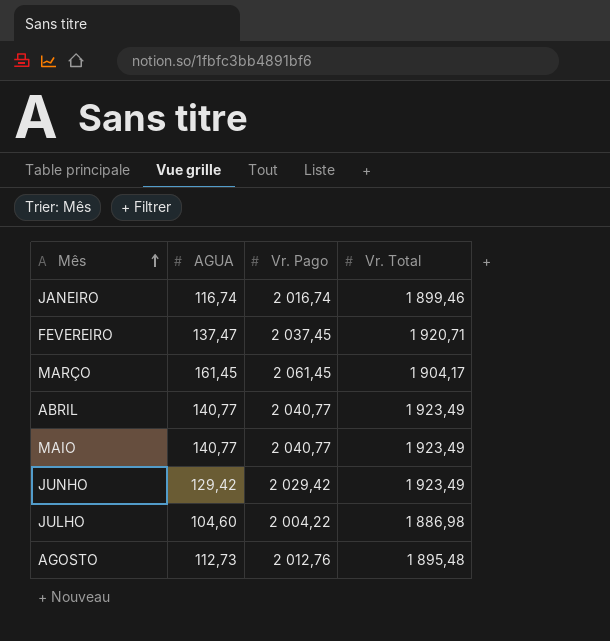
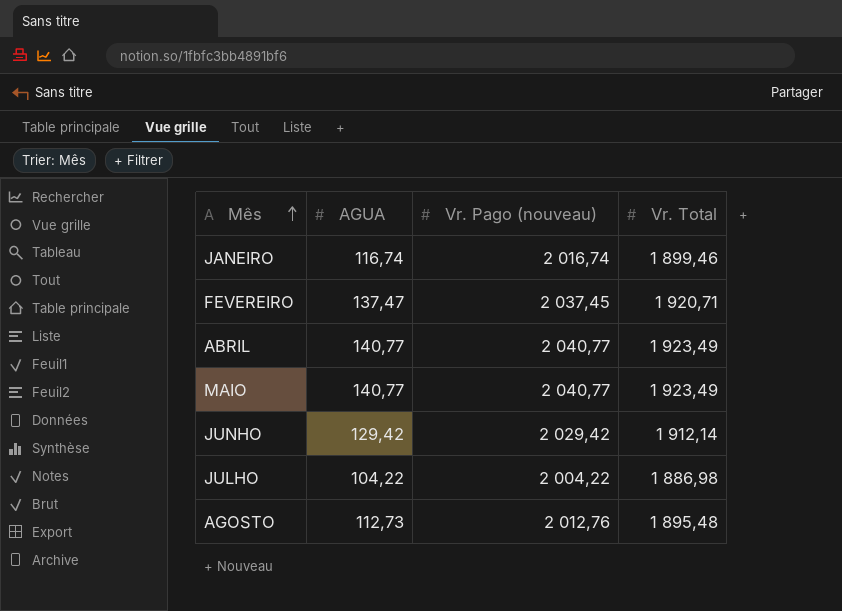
column name: Vr. Pago -> Vr. Pago (nouveau)
row MARÇO: 161,45 | 2 061,45 | 1 904,17 -> none
JUNHO | Vr. Total: 1 923,49 -> 1 912,14
JULHO | AGUA: 104,60 -> 104,22

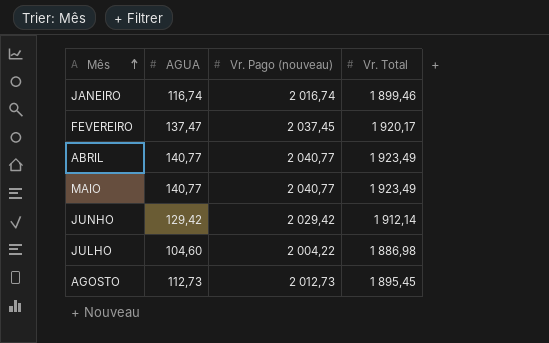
FEVEREIRO | Vr. Total: 1 920,71 -> 1 920,17
JULHO | AGUA: 104,22 -> 104,60
AGOSTO | Vr. Pago (nouveau): 2 012,76 -> 2 012,73
AGOSTO | Vr. Total: 1 895,48 -> 1 895,45

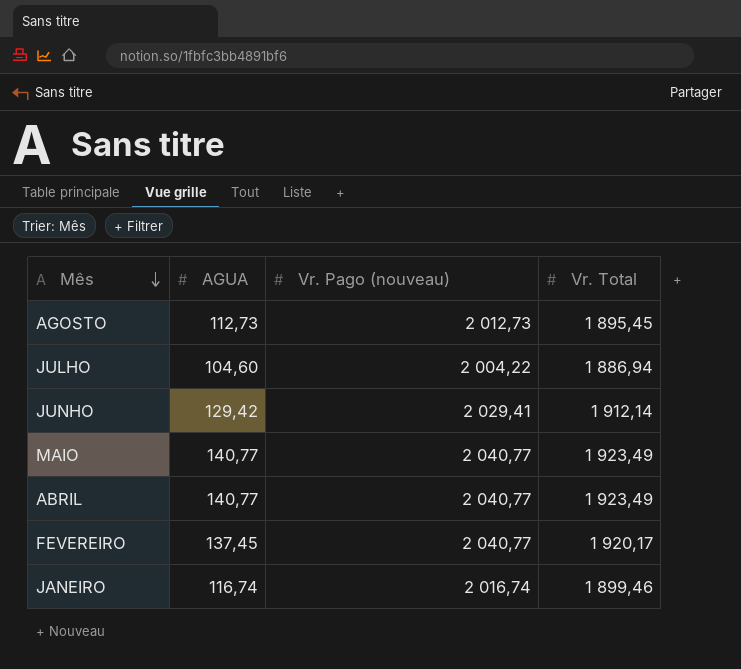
row order: Mês ascending -> Mês descending
JULHO | Vr. Total: 1 886,98 -> 1 886,94
JUNHO | Vr. Pago (nouveau): 2 029,42 -> 2 029,41
FEVEREIRO | AGUA: 137,47 -> 137,45
FEVEREIRO | Vr. Pago (nouveau): 2 037,45 -> 2 040,77

